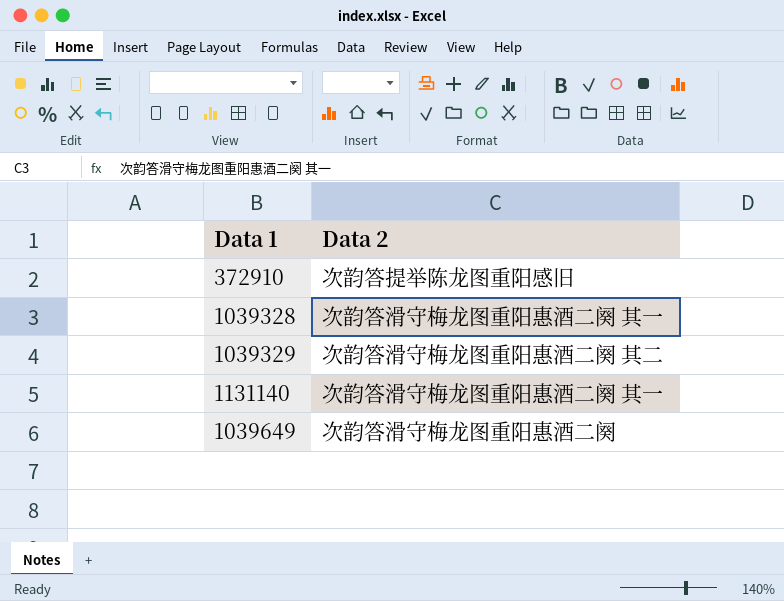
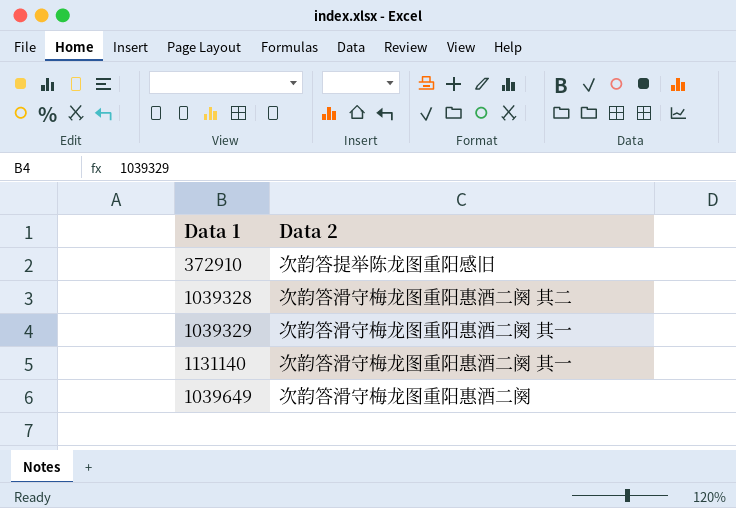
1039328 | Data 2: 次韵答滑守梅龙图重阳惠酒二阕 其一 -> 次韵答滑守梅龙图重阳惠酒二阕 其二
1039329 | Data 2: 次韵答滑守梅龙图重阳惠酒二阕 其二 -> 次韵答滑守梅龙图重阳惠酒二阕 其一

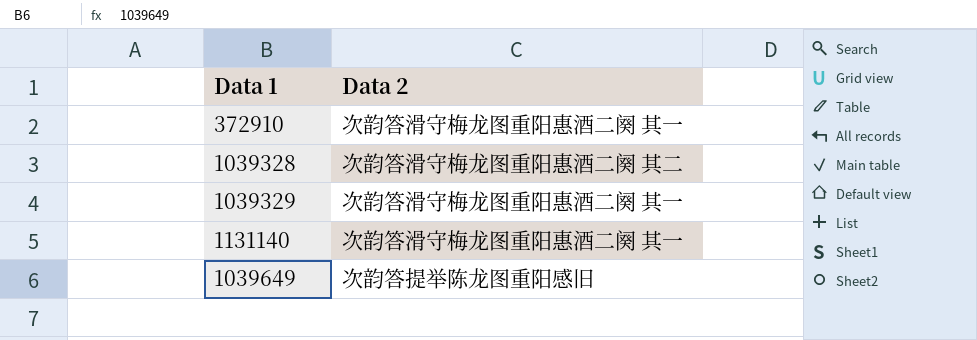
372910 | Data 2: 次韵答提举陈龙图重阳感旧 -> 次韵答滑守梅龙图重阳惠酒二阕 其一
1039649 | Data 2: 次韵答滑守梅龙图重阳惠酒二阕 -> 次韵答提举陈龙图重阳感旧

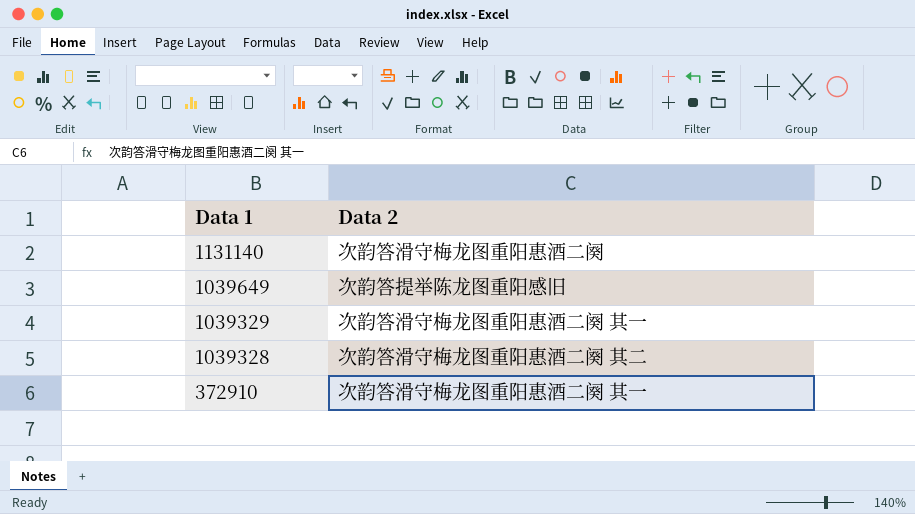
row order: none -> Data 1 descending
1131140 | Data 2: 次韵答滑守梅龙图重阳惠酒二阕 其一 -> 次韵答滑守梅龙图重阳惠酒二阕

